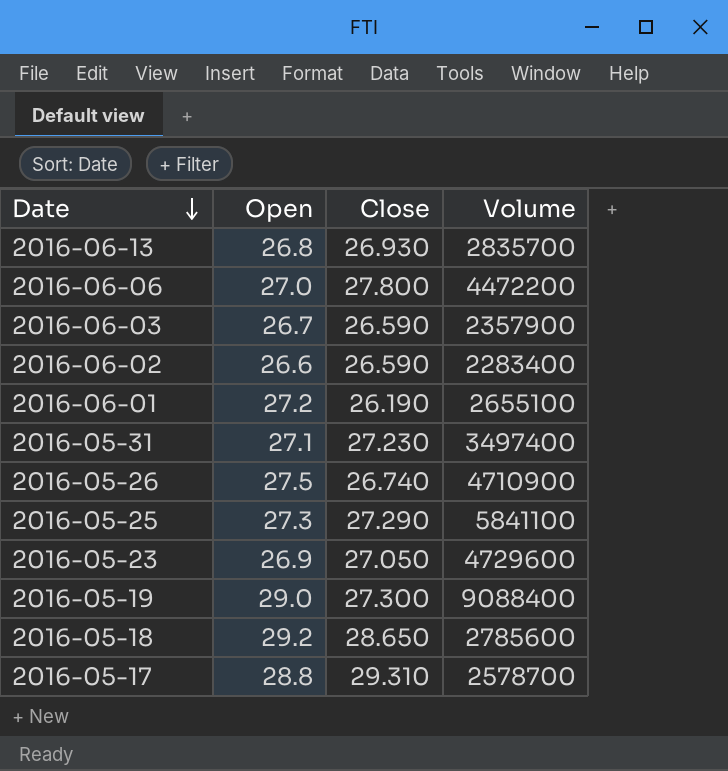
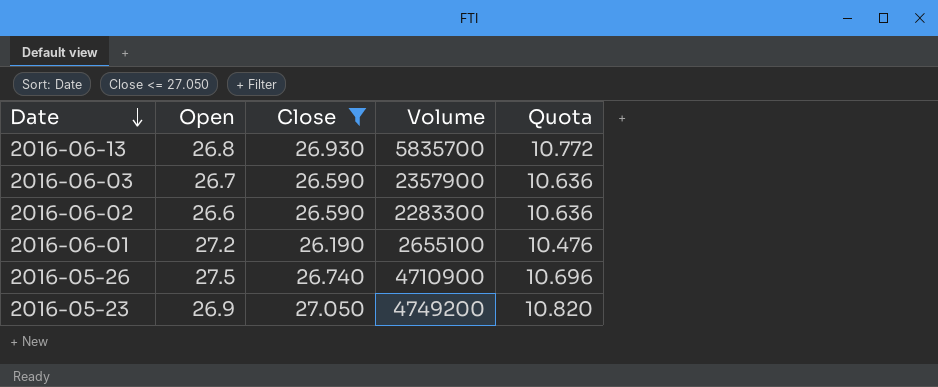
filter: none -> Close <= 27.050
column Quota | formula: none -> [Close] * 0.4
2016-06-13 | Volume: 2835700 -> 5835700
2016-06-02 | Volume: 2283400 -> 2283300
2016-05-23 | Volume: 4729600 -> 4749200

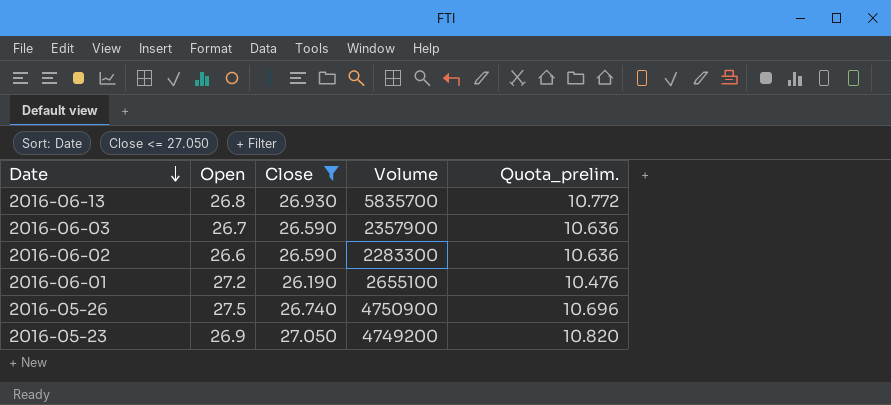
column name: Quota -> Quota_prelim.
2016-05-26 | Volume: 4710900 -> 4750900

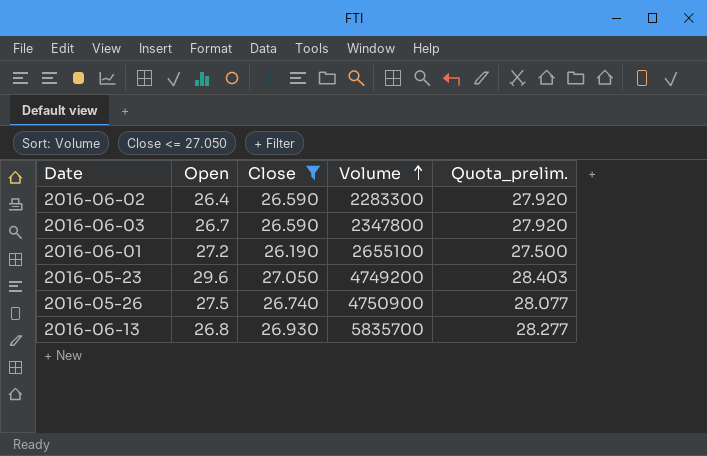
row order: Date descending -> Volume ascending
column Quota_prelim. | formula: [Close] * 0.4 -> [Close] * 1.05
2016-06-02 | Open: 26.6 -> 26.4
2016-06-03 | Volume: 2357900 -> 2347800
2016-05-23 | Open: 26.9 -> 29.6

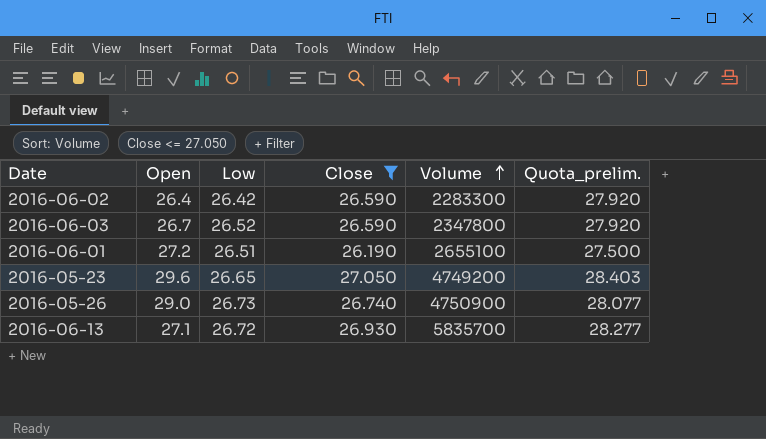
column Low | position: none -> 3
2016-05-26 | Open: 27.5 -> 29.0
2016-06-13 | Open: 26.8 -> 27.1

